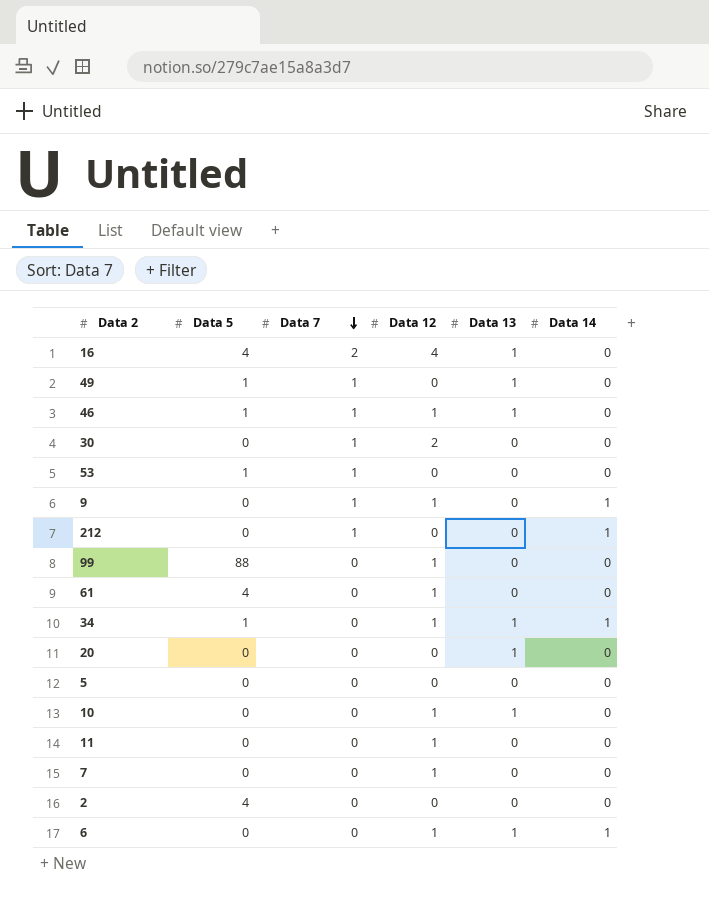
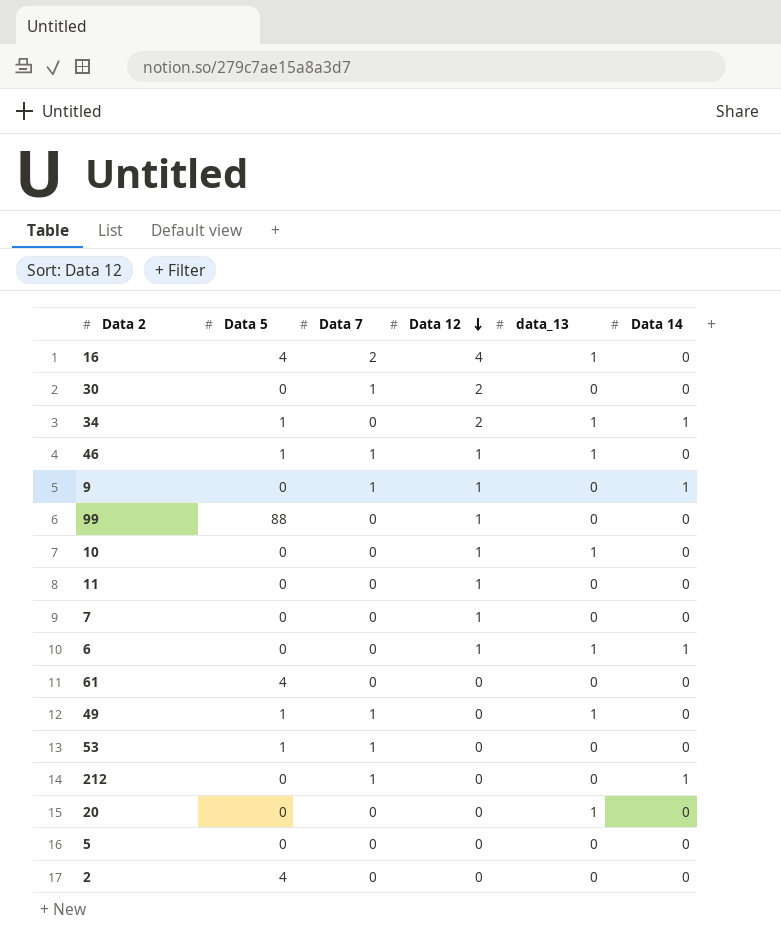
row order: Data 7 descending -> Data 12 descending
column name: Data 13 -> data_13
34 | Data 12: 1 -> 2
61 | Data 12: 1 -> 0

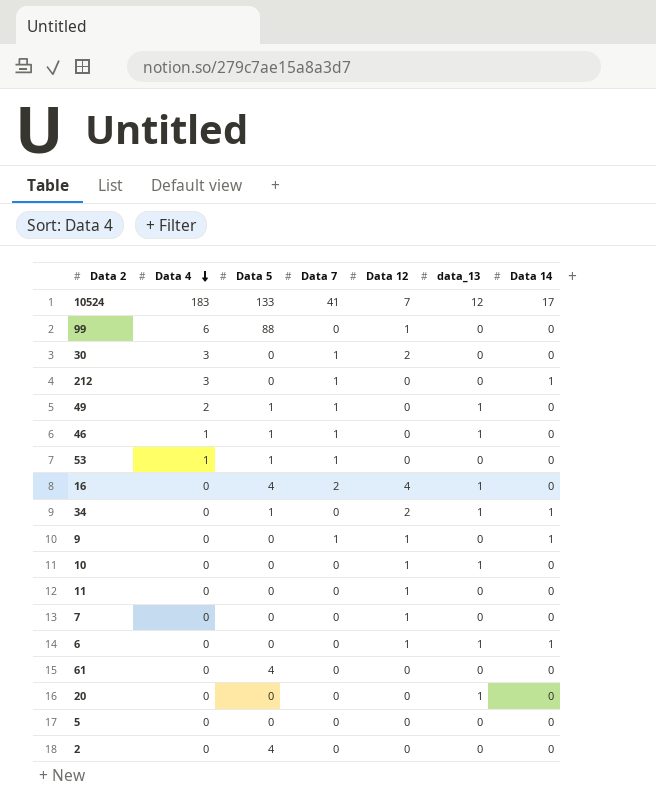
row order: Data 12 descending -> Data 4 descending
column Data 4 | position: none -> 2
row 10524: none -> 183 | 133 | 41 | 7 | 12 | 17
46 | Data 12: 1 -> 0

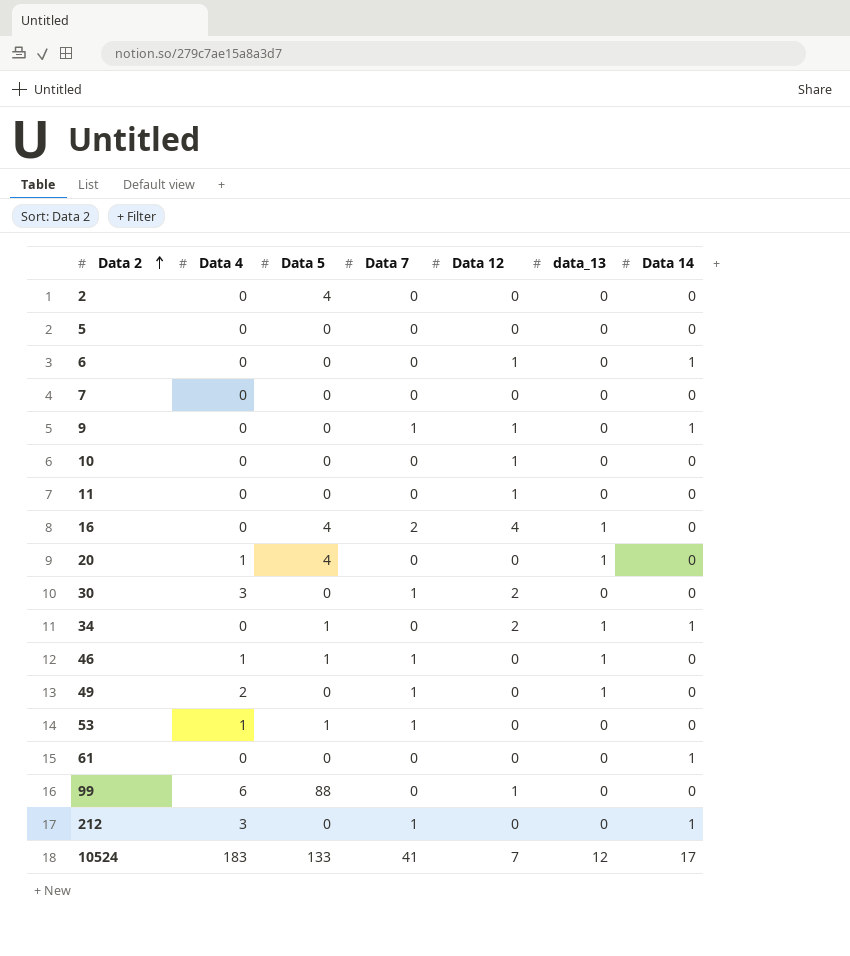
row order: Data 4 descending -> Data 2 ascending
6 | data_13: 1 -> 0
7 | Data 12: 1 -> 0
10 | data_13: 1 -> 0
20 | Data 4: 0 -> 1
20 | Data 5: 0 -> 4
49 | Data 5: 1 -> 0
61 | Data 5: 4 -> 0
61 | Data 14: 0 -> 1

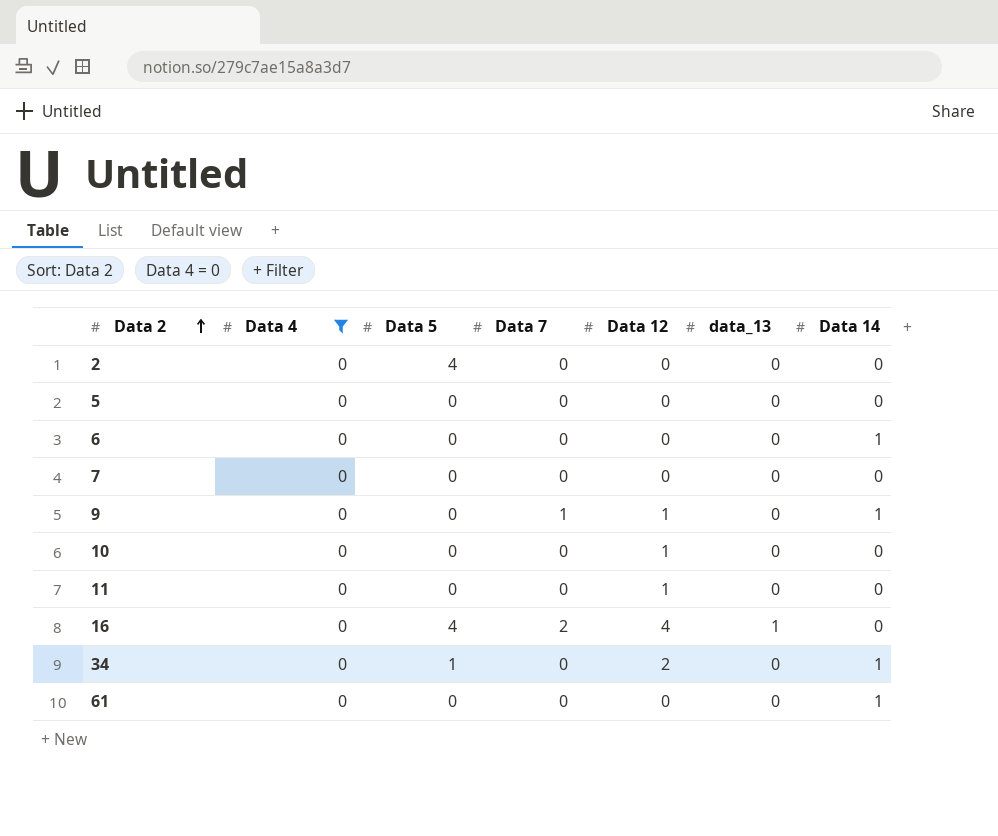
filter: none -> Data 4 = 0
6 | Data 12: 1 -> 0
34 | data_13: 1 -> 0

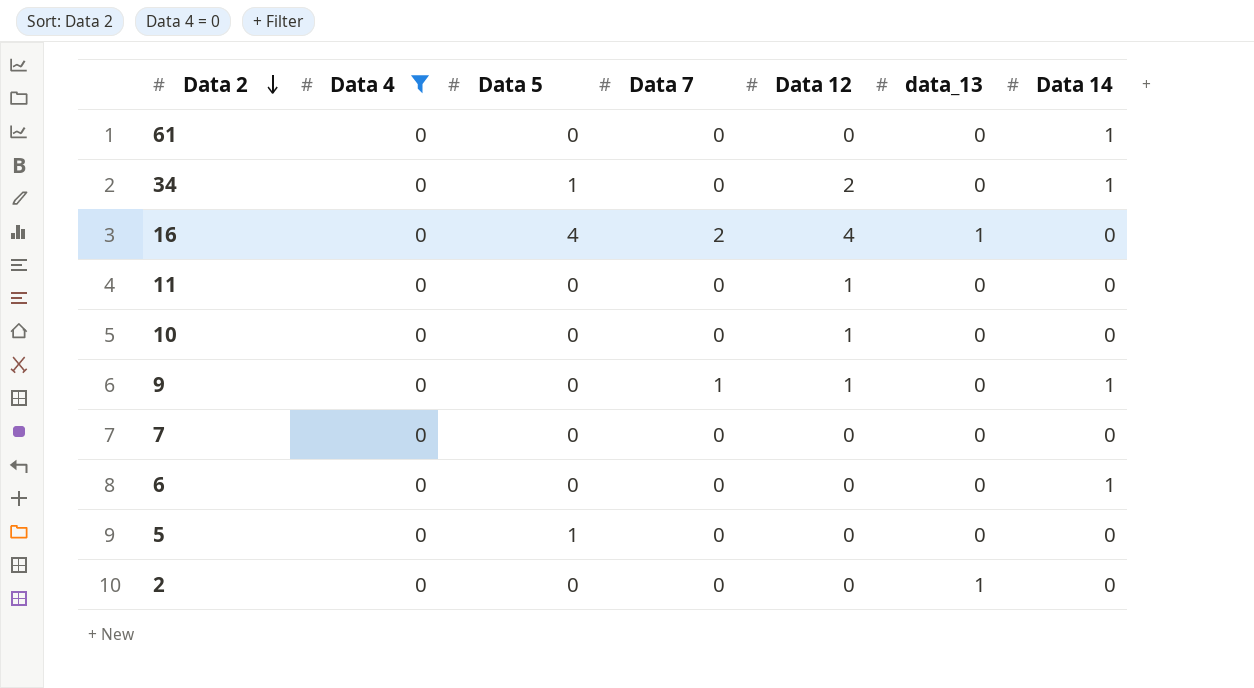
row order: Data 2 ascending -> Data 2 descending
5 | Data 5: 0 -> 1
2 | Data 5: 4 -> 0
2 | data_13: 0 -> 1

